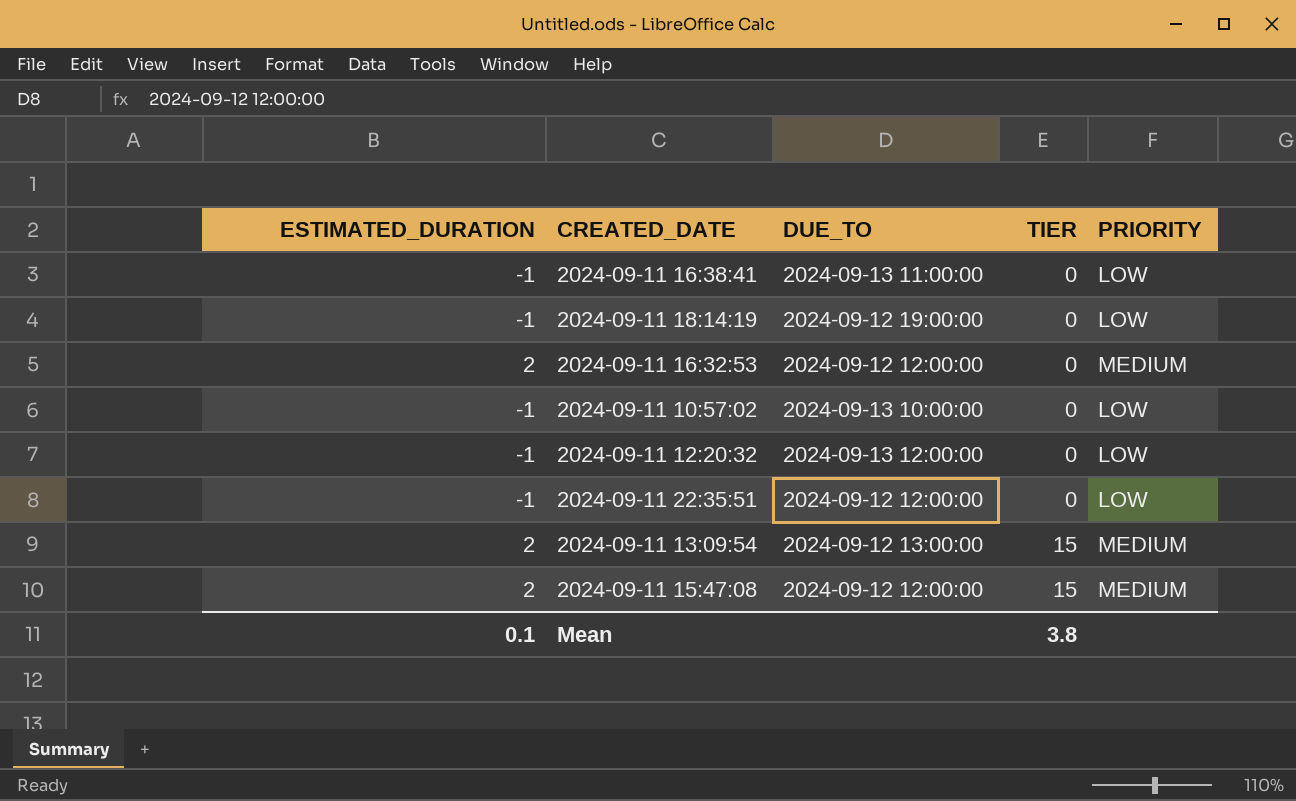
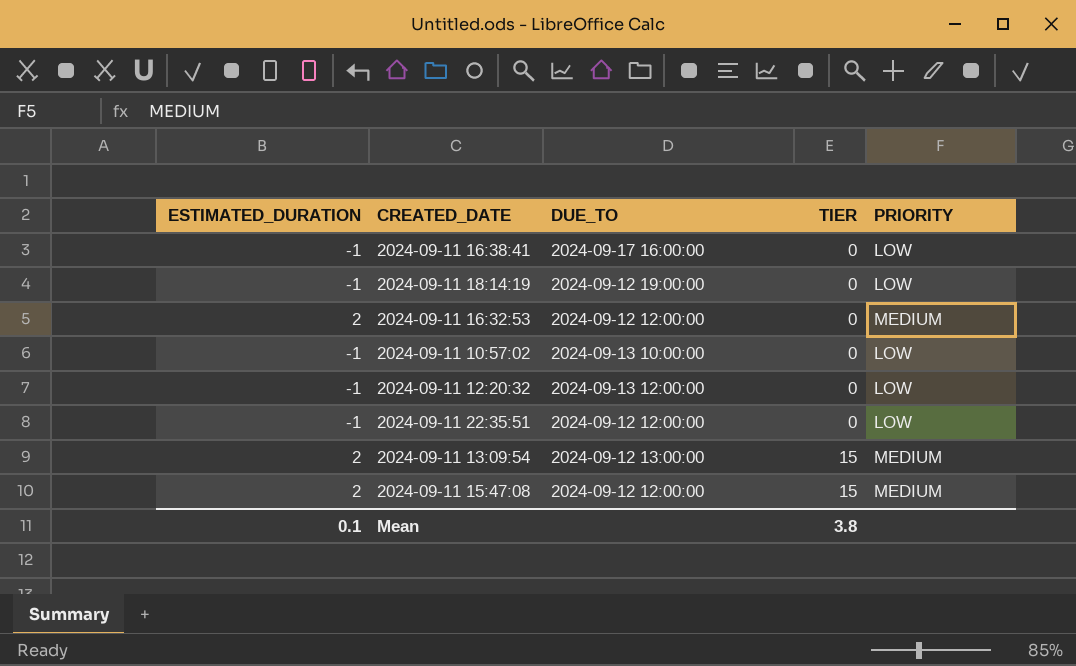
2024-09-11 16:38:41 | DUE_TO: 2024-09-13 11:00:00 -> 2024-09-17 16:00:00

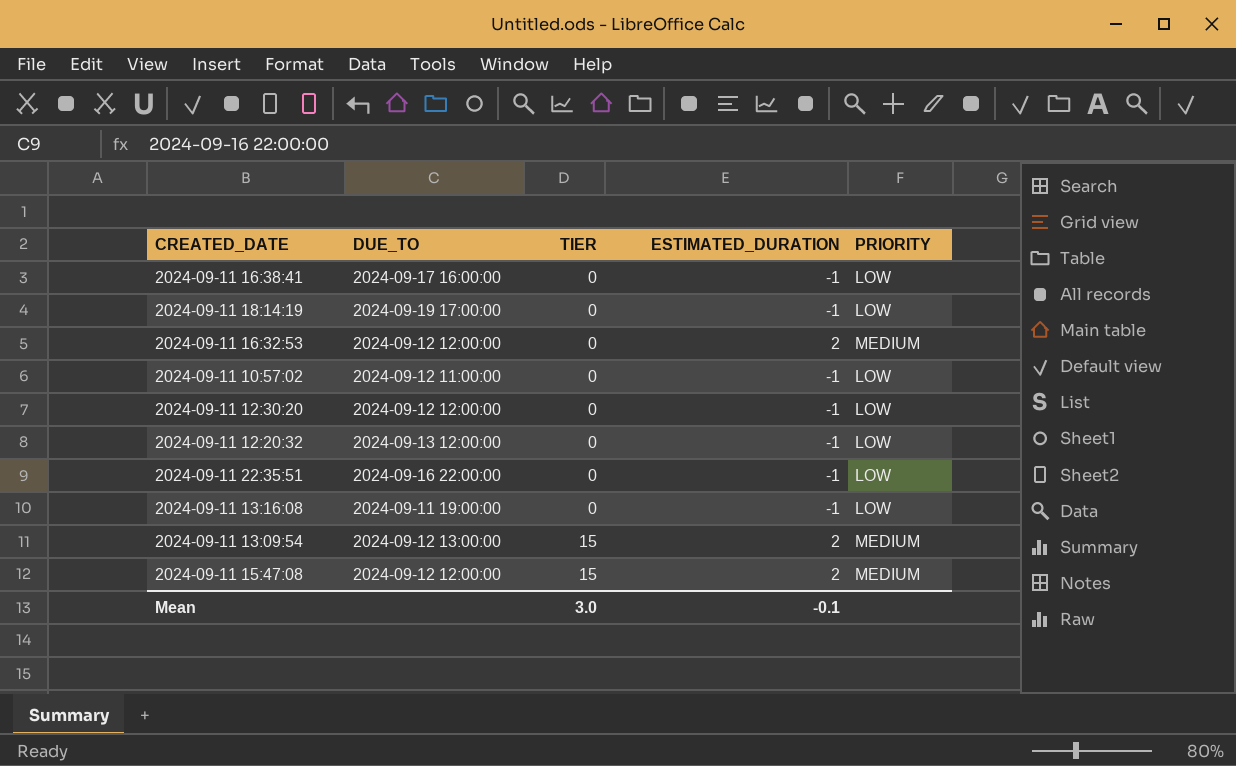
column ESTIMATED_DURATION | position: 1 -> 4
2024-09-11 18:14:19 | DUE_TO: 2024-09-12 19:00:00 -> 2024-09-19 17:00:00
2024-09-11 10:57:02 | DUE_TO: 2024-09-13 10:00:00 -> 2024-09-12 11:00:00
row 2024-09-11 12:30:20: none -> 2024-09-12 12:00:00 | 0 | -1 | LOW
2024-09-11 22:35:51 | DUE_TO: 2024-09-12 12:00:00 -> 2024-09-16 22:00:00
row 2024-09-11 13:16:08: none -> 2024-09-11 19:00:00 | 0 | -1 | LOW
Mean | TIER: 3.8 -> 3.0
Mean | ESTIMATED_DURATION: 0.1 -> -0.1

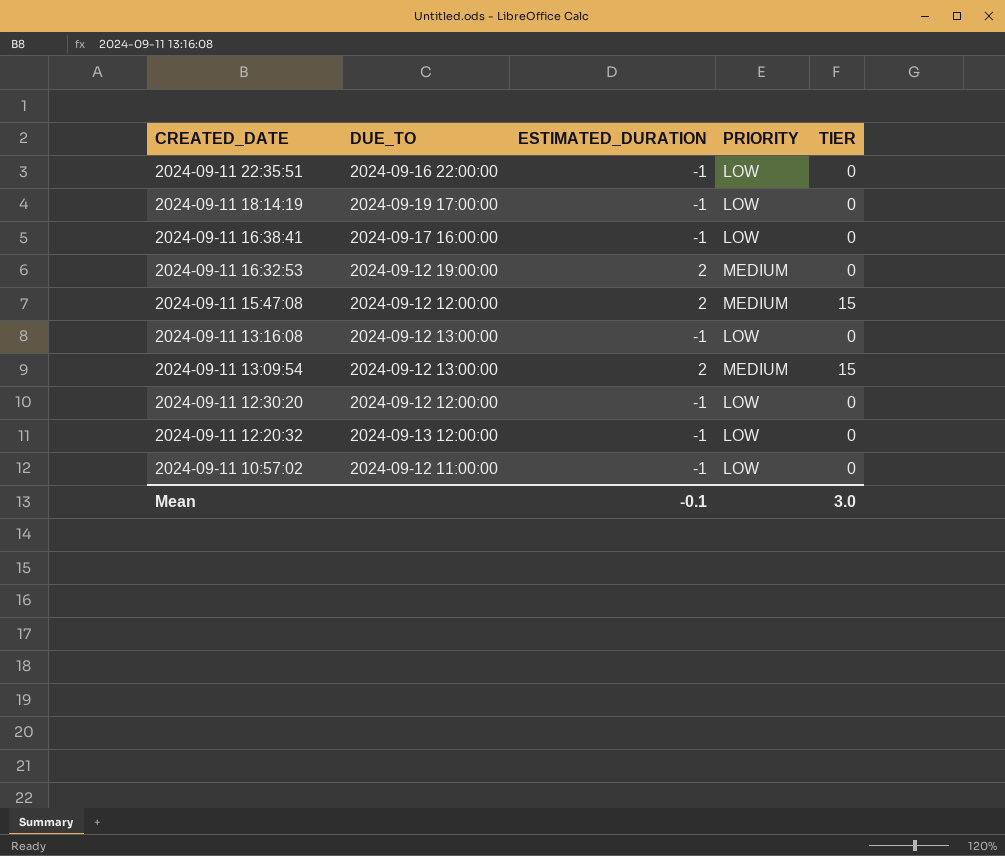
row order: TIER ascending -> CREATED_DATE descending
column TIER | position: 3 -> 5
2024-09-11 16:32:53 | DUE_TO: 2024-09-12 12:00:00 -> 2024-09-12 19:00:00
2024-09-11 13:16:08 | DUE_TO: 2024-09-11 19:00:00 -> 2024-09-12 13:00:00

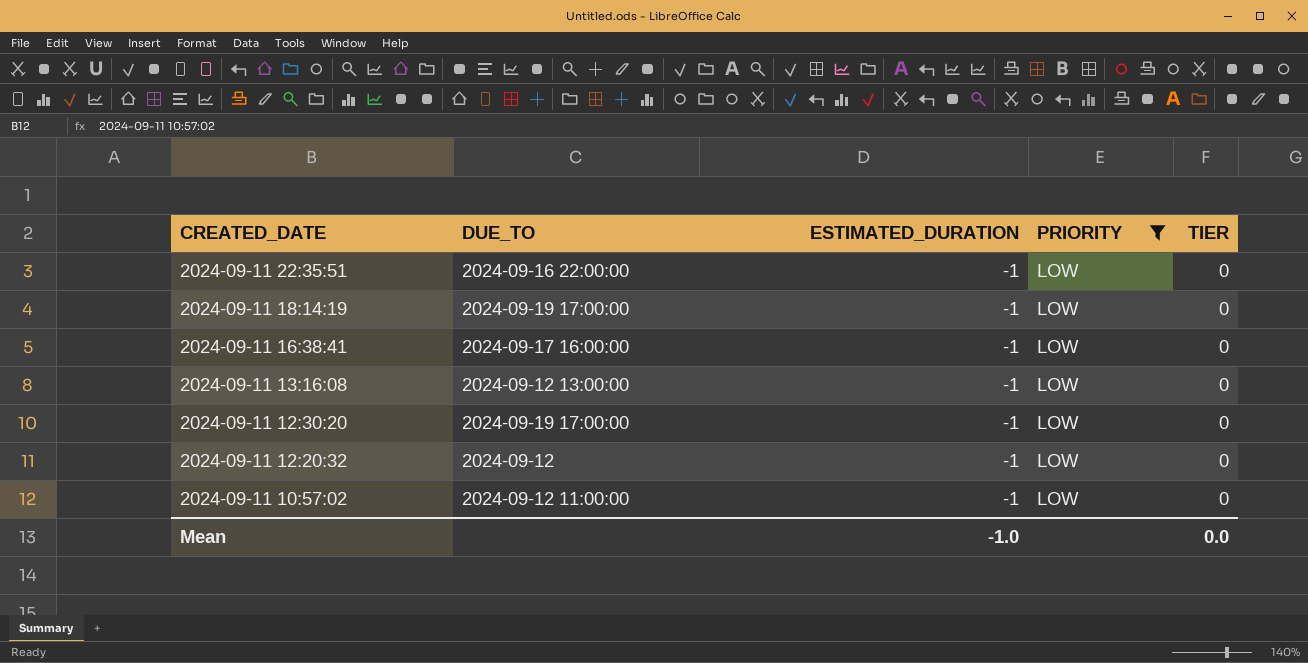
filter: none -> PRIORITY = LOW
2024-09-11 12:30:20 | DUE_TO: 2024-09-12 12:00:00 -> 2024-09-19 17:00:00
2024-09-11 12:20:32 | DUE_TO: 2024-09-13 12:00:00 -> 2024-09-12
Mean | ESTIMATED_DURATION: -0.1 -> -1.0
Mean | TIER: 3.0 -> 0.0

